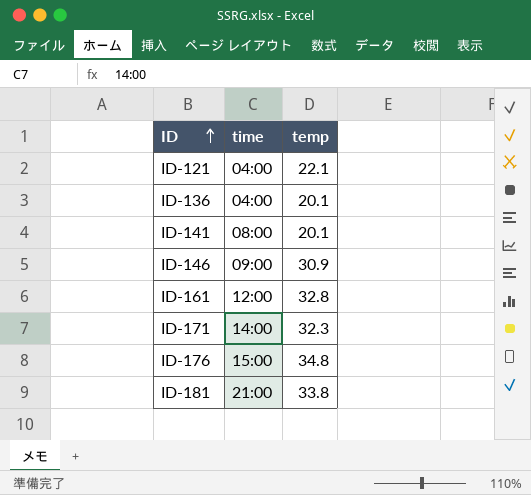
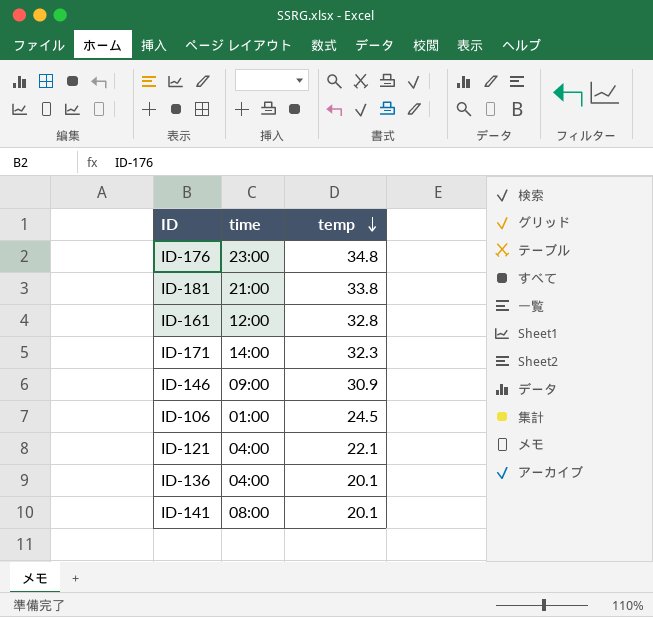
row order: ID ascending -> temp descending
ID-176 | time: 15:00 -> 23:00
row ID-106: none -> 01:00 | 24.5

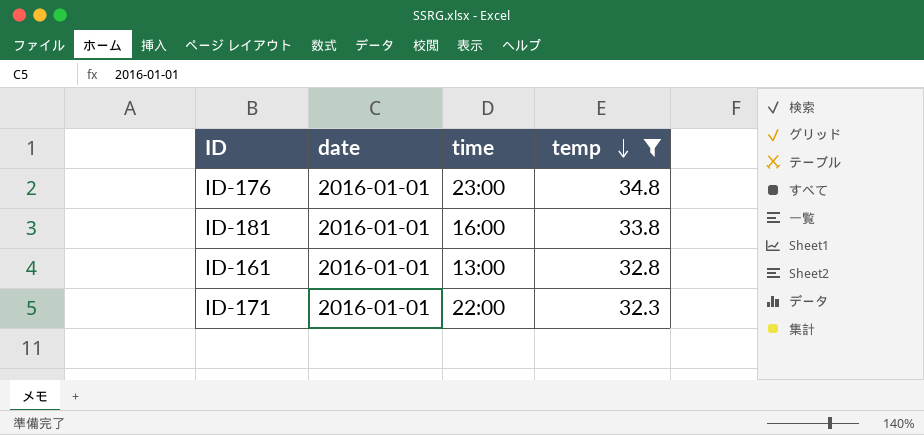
filter: none -> temp >= 32.3
column date | position: none -> 2
ID-181 | time: 21:00 -> 16:00
ID-161 | time: 12:00 -> 13:00
ID-171 | time: 14:00 -> 22:00

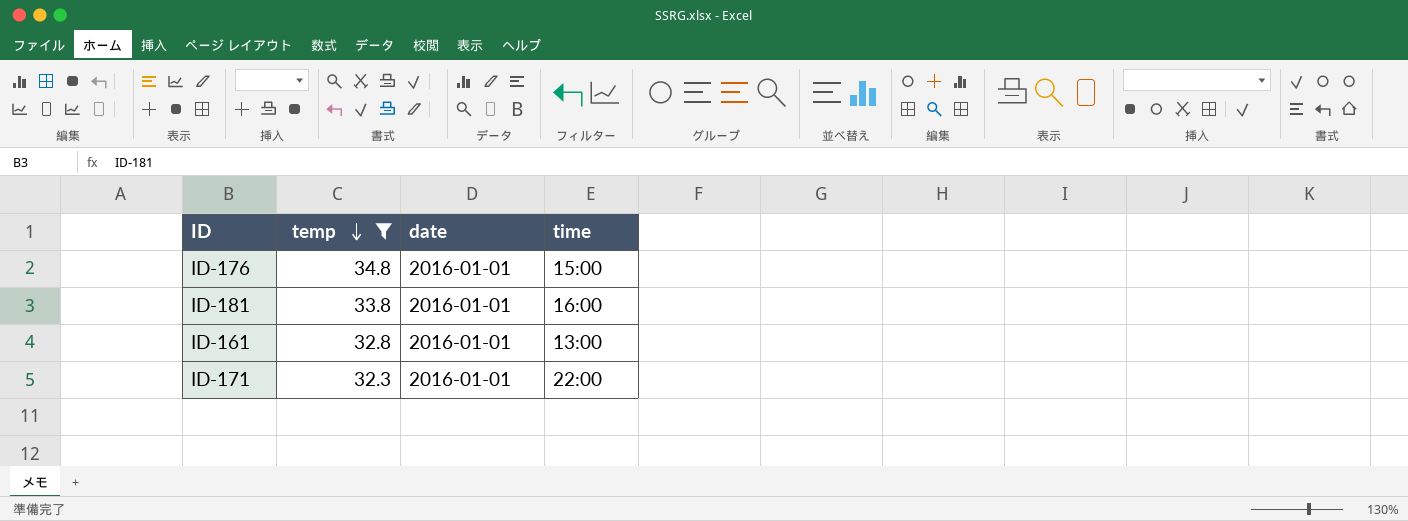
column temp | position: 4 -> 2
ID-176 | time: 23:00 -> 15:00

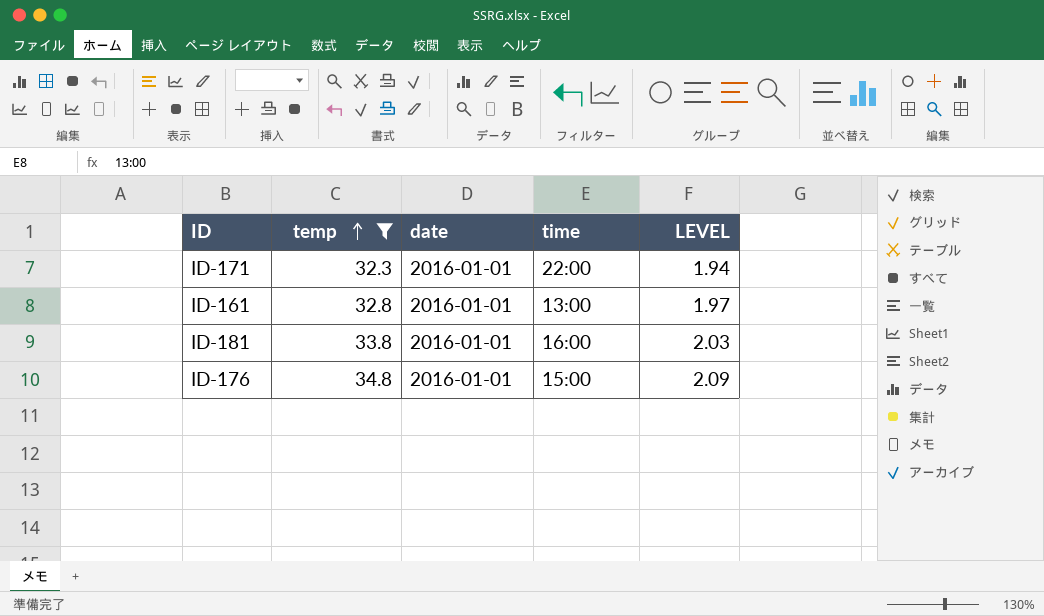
row order: temp descending -> temp ascending
column LEVEL | formula: none -> [temp] * 0.06

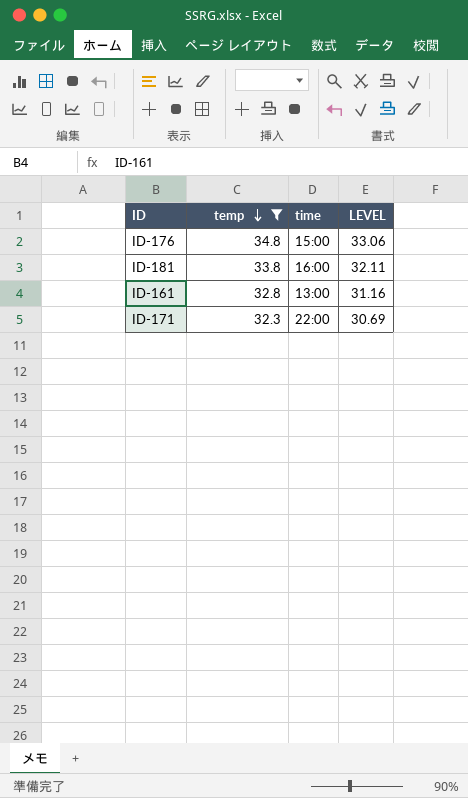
row order: temp ascending -> temp descending
column date | position: 3 -> none
column LEVEL | formula: [temp] * 0.06 -> [temp] * 0.95

